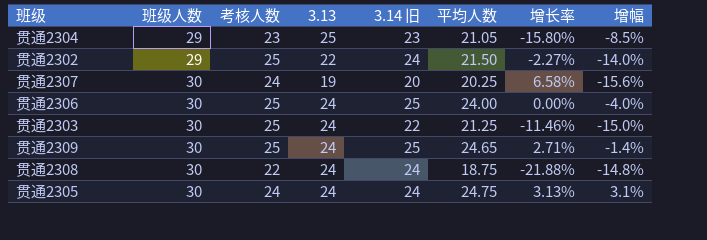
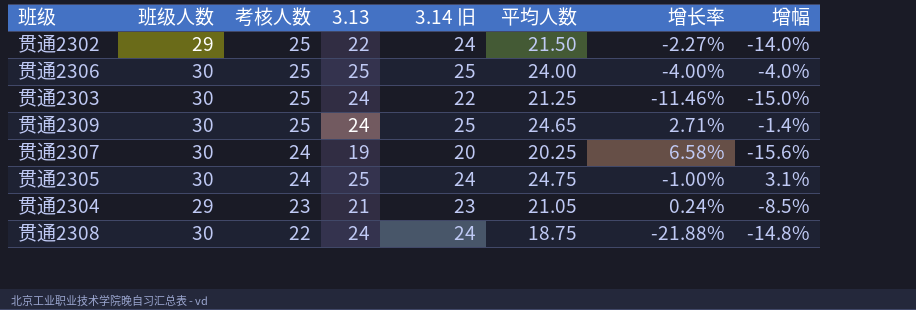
row order: 班级人数 ascending -> 考核人数 descending
贯通2306 | 3.13: 24 -> 25
贯通2306 | 增长率: 0.00% -> -4.00%
贯通2305 | 3.13: 24 -> 25
贯通2305 | 增长率: 3.13% -> -1.00%
贯通2304 | 3.13: 25 -> 21
贯通2304 | 增长率: -15.80% -> 0.24%

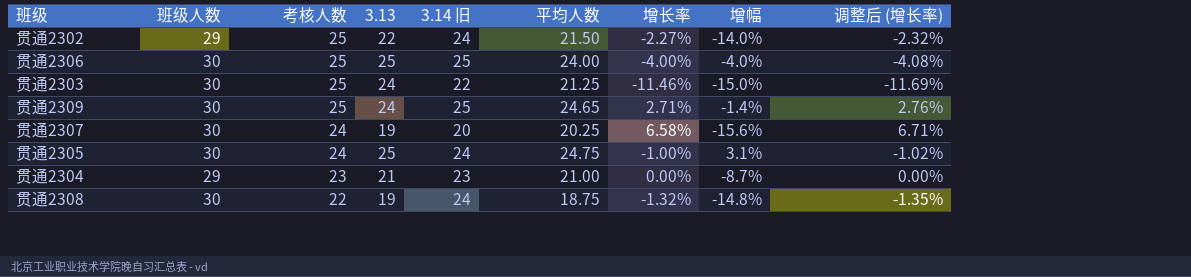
column 调整后 (增长率) | formula: none -> [增长率] * 1.02
贯通2304 | 平均人数: 21.05 -> 21.00
贯通2304 | 增长率: 0.24% -> 0.00%
贯通2304 | 增幅: -8.5% -> -8.7%
贯通2308 | 3.13: 24 -> 19
贯通2308 | 增长率: -21.88% -> -1.32%

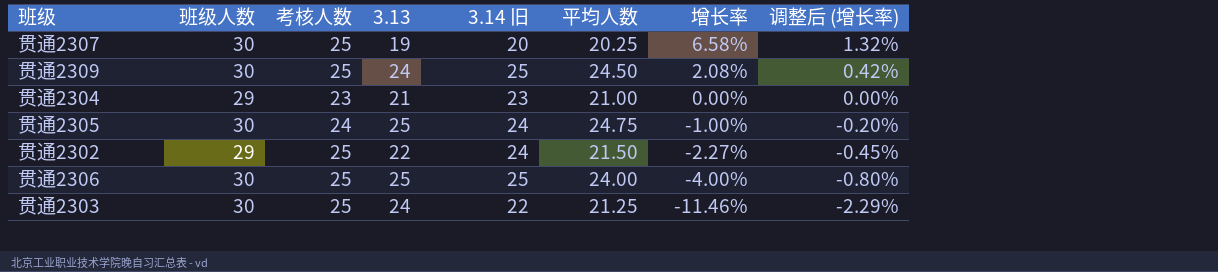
row order: 考核人数 descending -> 增长率 descending
column 增幅 | formula: ([平均人数] - [考核人数]) / [考核人数] -> none
column 调整后 (增长率) | formula: [增长率] * 1.02 -> [增长率] * 0.2
row 贯通2308: 30 | 22 | 19 | 24 | 18.75 | -1.32% | -14.8% | -1.35% -> none
贯通2307 | 考核人数: 24 -> 25
贯通2309 | 平均人数: 24.65 -> 24.50
贯通2309 | 增长率: 2.71% -> 2.08%

